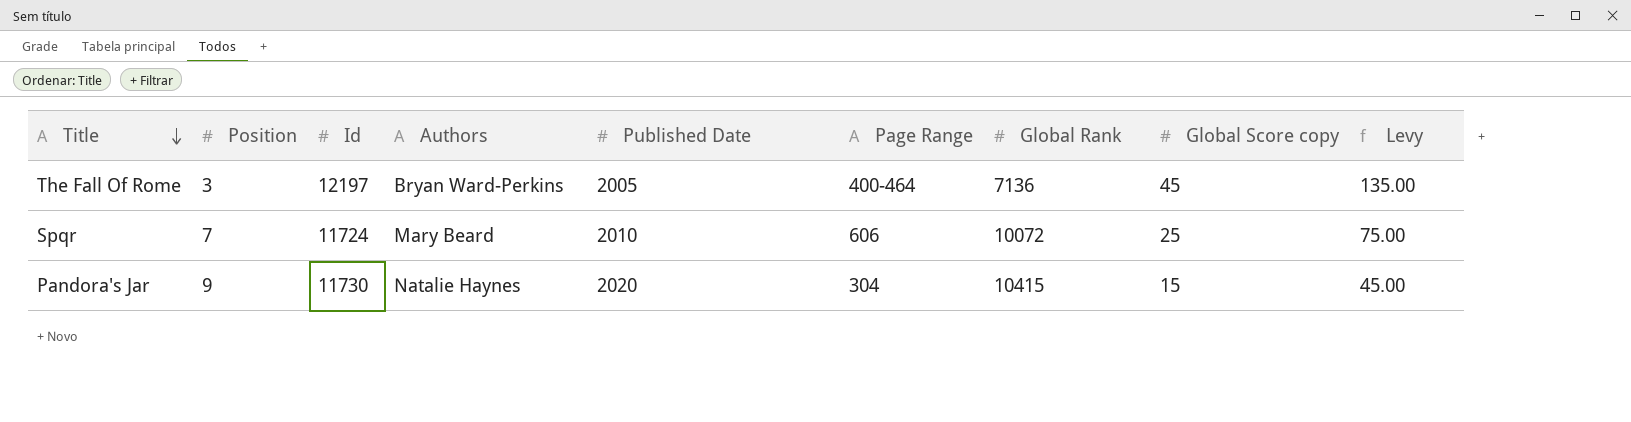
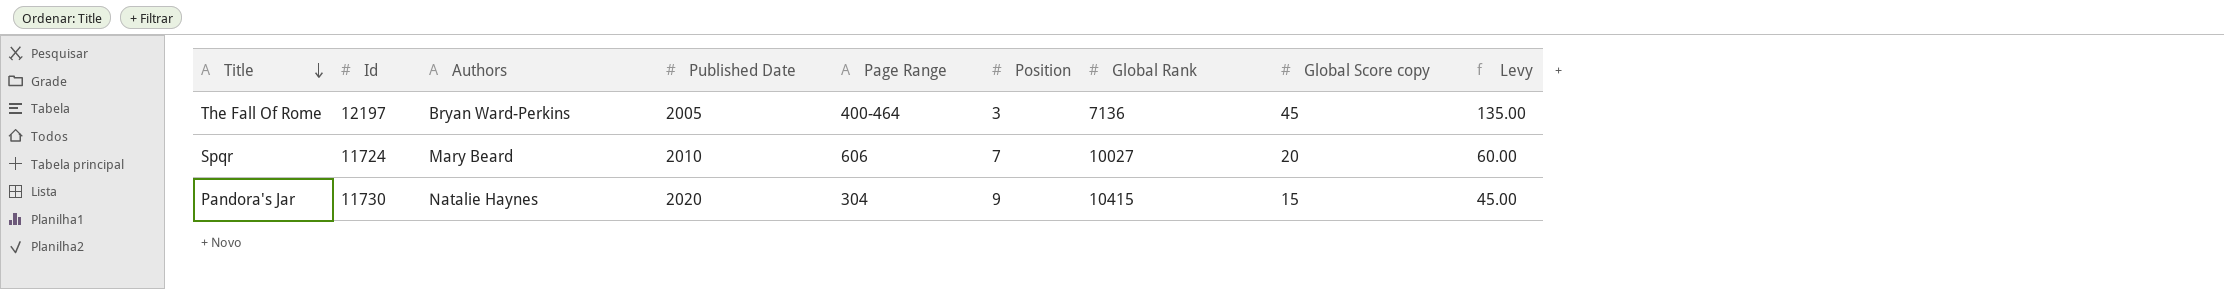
column Position | position: 2 -> 6
Spqr | Global Rank: 10072 -> 10027
Spqr | Global Score copy: 25 -> 20
Spqr | Levy: 75.00 -> 60.00

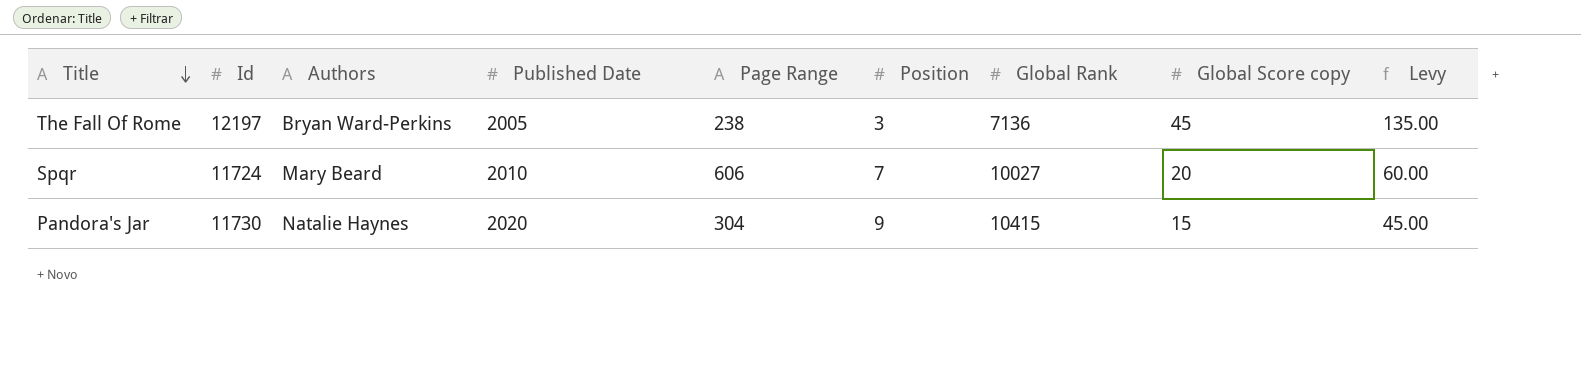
The Fall Of Rome | Page Range: 400-464 -> 238

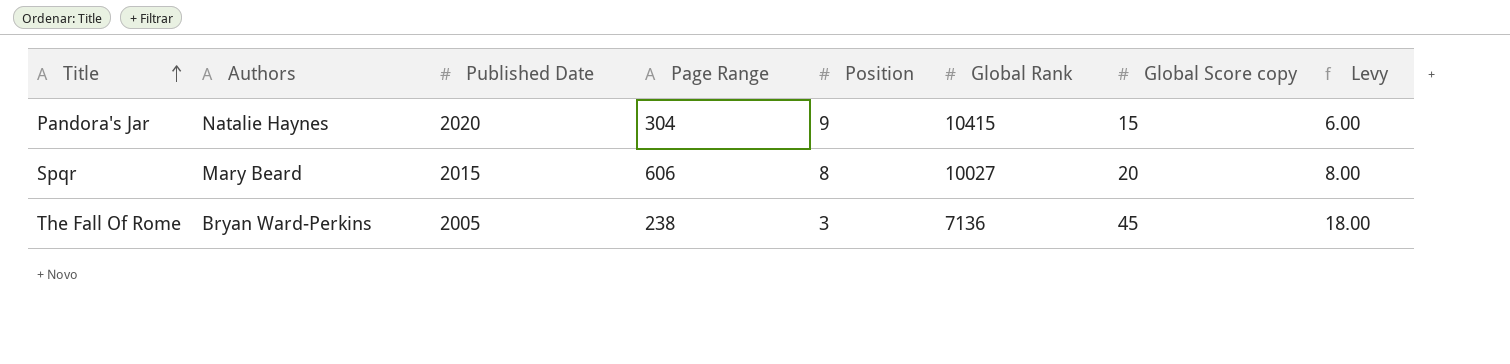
row order: Title descending -> Title ascending
column Id | position: 2 -> none
column Levy | formula: [Global Score copy] * 3 -> [Global Score copy] * 0.4
Spqr | Published Date: 2010 -> 2015
Spqr | Position: 7 -> 8

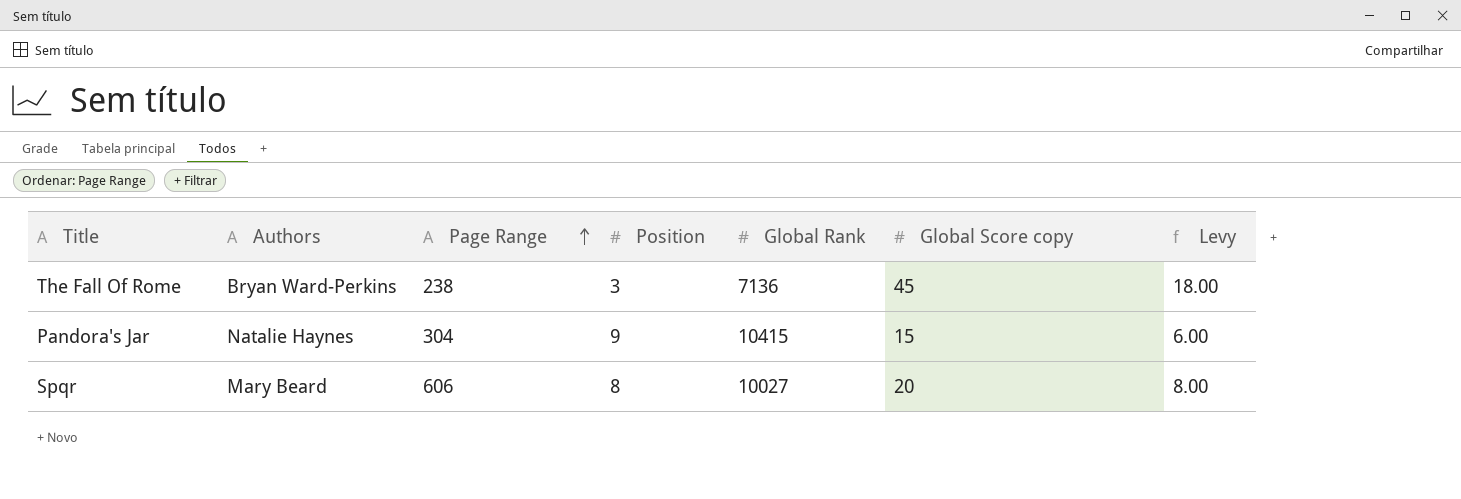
row order: Title ascending -> Page Range ascending
column Published Date | position: 3 -> none

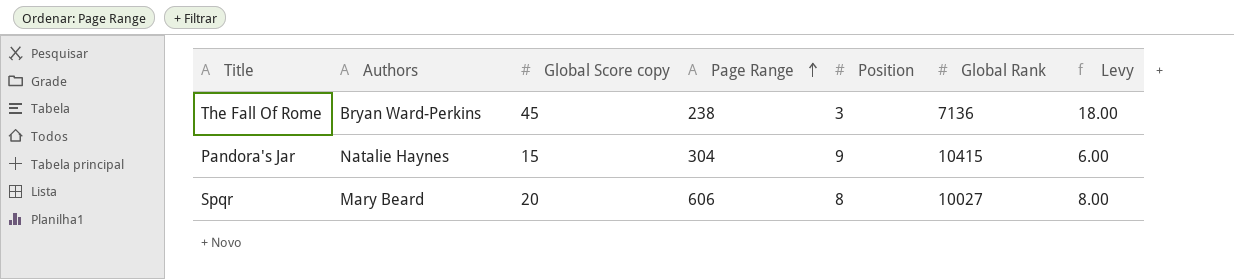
column Global Score copy | position: 6 -> 3

